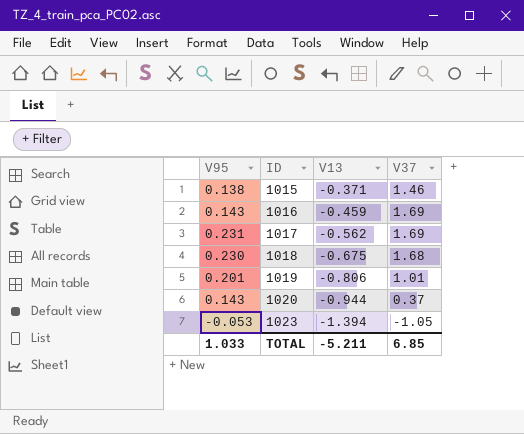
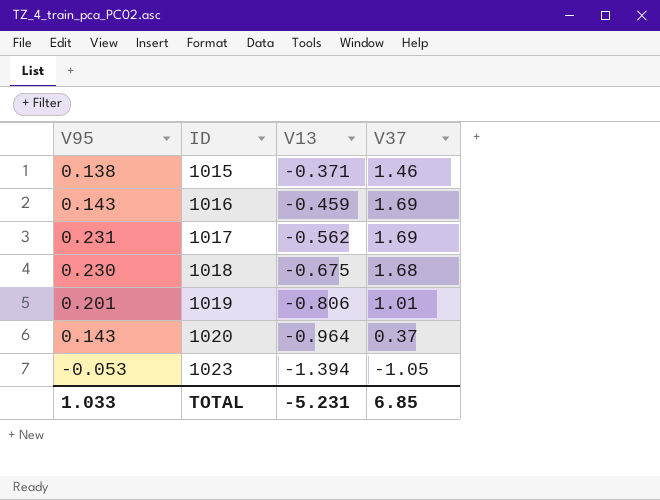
1020 | V13: -0.944 -> -0.964
TOTAL | V13: -5.211 -> -5.231

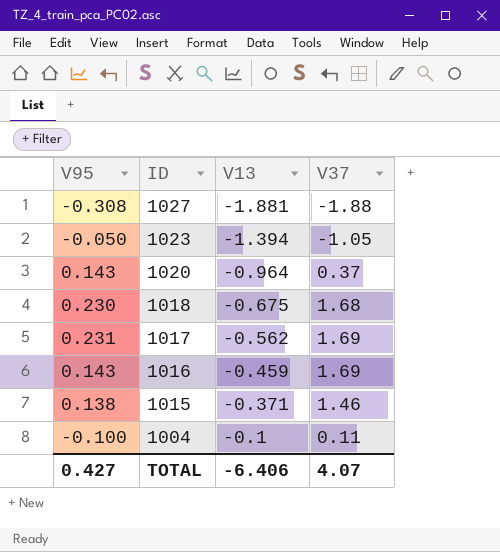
row order: ID ascending -> ID descending
row 1019: 0.201 | -0.806 | 1.01 -> none
row 1027: none -> -0.308 | -1.881 | -1.88
1023 | V95: -0.053 -> -0.050
row 1004: none -> -0.100 | -0.1 | 0.11
TOTAL | V95: 1.033 -> 0.427
TOTAL | V13: -5.231 -> -6.406
TOTAL | V37: 6.85 -> 4.07

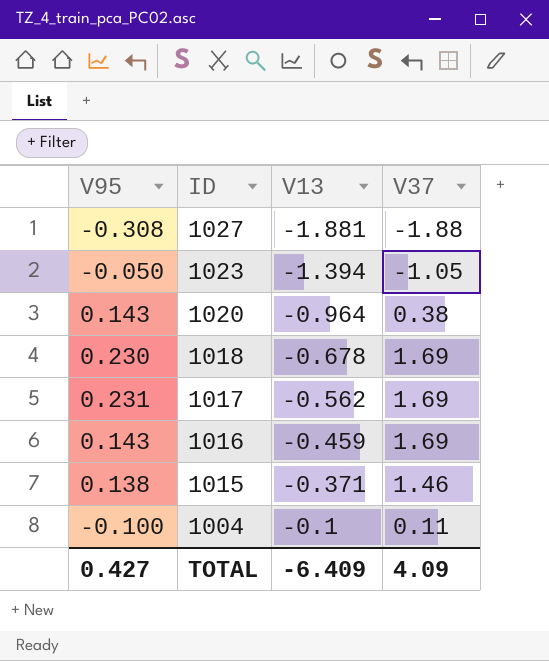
1020 | V37: 0.37 -> 0.38
1018 | V13: -0.675 -> -0.678
1018 | V37: 1.68 -> 1.69
TOTAL | V13: -6.406 -> -6.409
TOTAL | V37: 4.07 -> 4.09

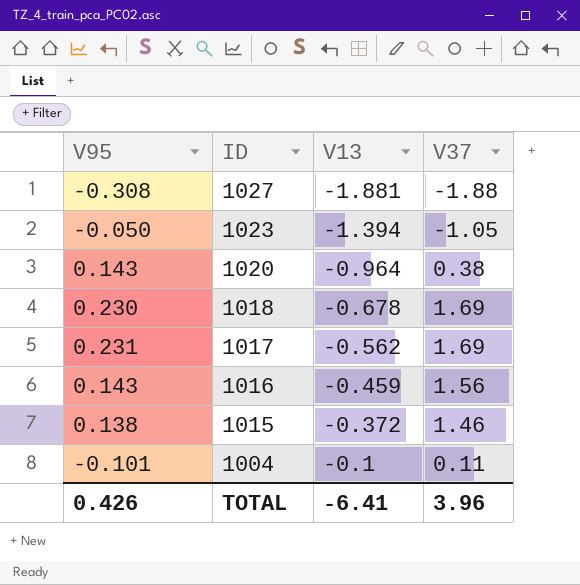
1016 | V37: 1.69 -> 1.56
1015 | V13: -0.371 -> -0.372
1004 | V95: -0.100 -> -0.101
TOTAL | V95: 0.427 -> 0.426
TOTAL | V13: -6.409 -> -6.41
TOTAL | V37: 4.09 -> 3.96

